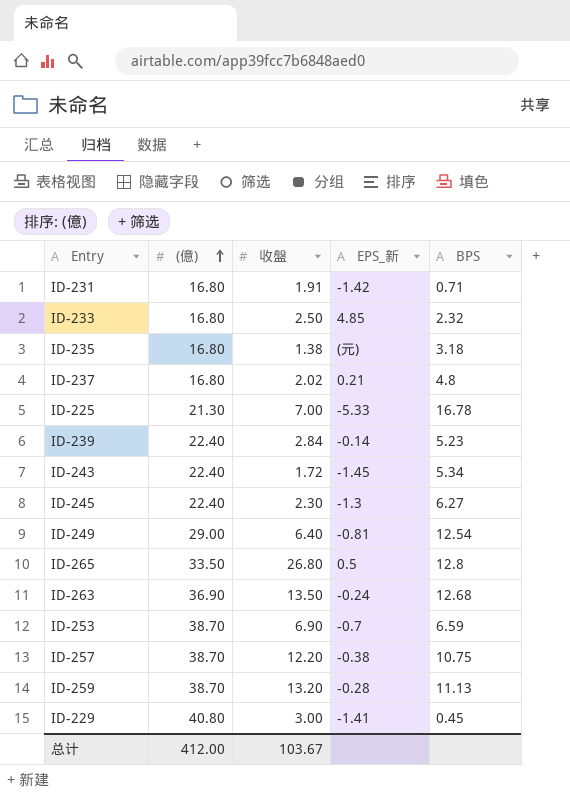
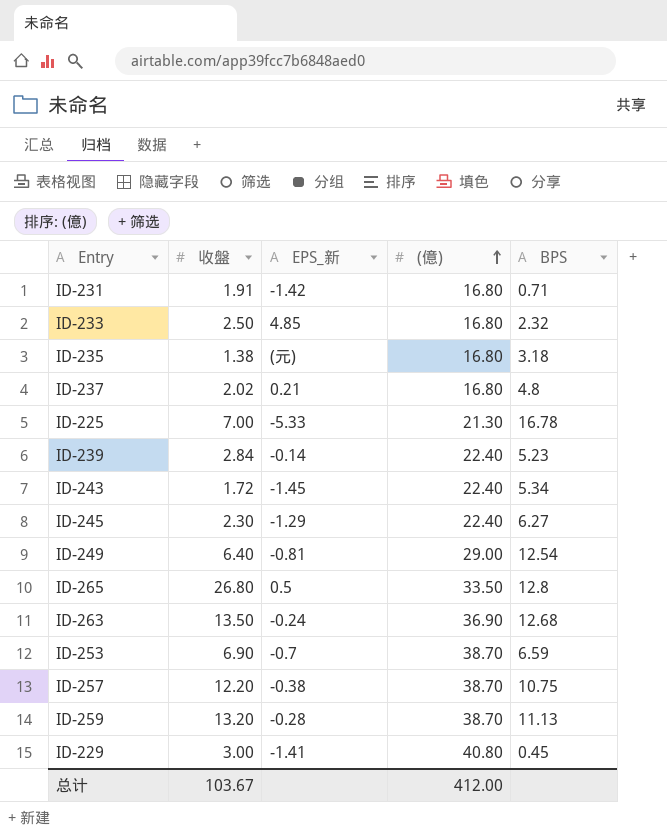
column (億) | position: 2 -> 4
ID-245 | EPS_新: -1.3 -> -1.29

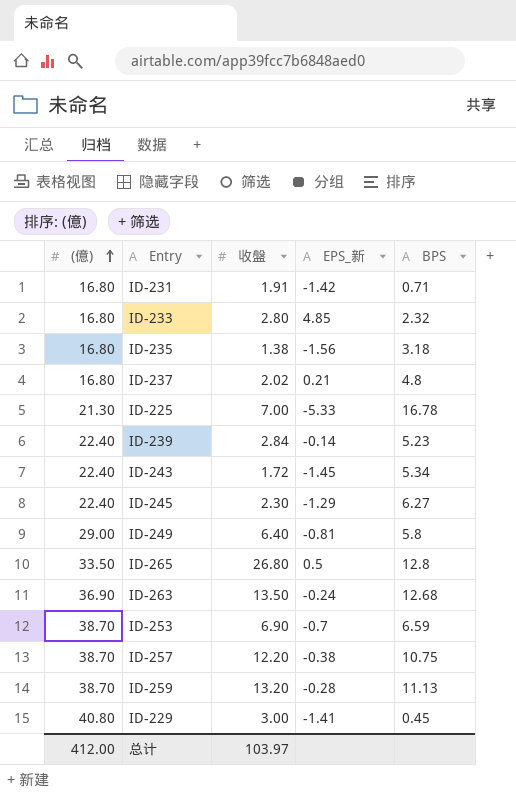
column (億) | position: 4 -> 1
ID-233 | 收盤: 2.50 -> 2.80
ID-235 | EPS_新: (元) -> -1.56
ID-249 | BPS: 12.54 -> 5.8
总计 | 收盤: 103.67 -> 103.97

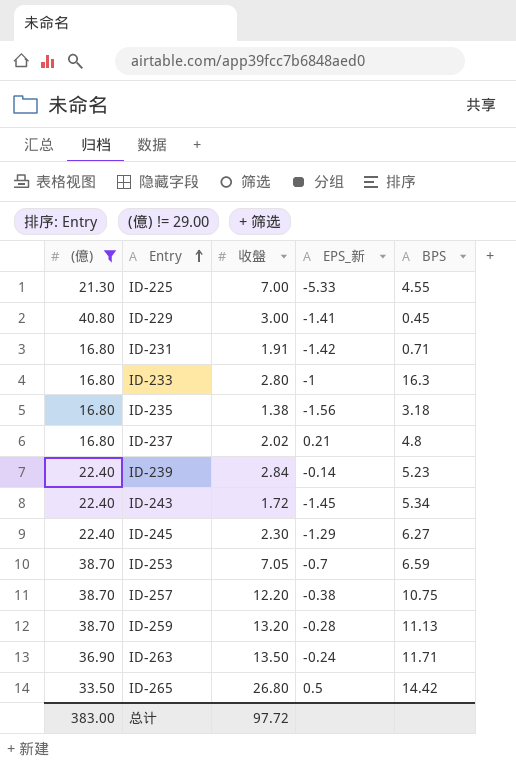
filter: none -> (億) != 29.00
row order: (億) ascending -> Entry ascending
ID-225 | BPS: 16.78 -> 4.55
ID-233 | EPS_新: 4.85 -> -1
ID-233 | BPS: 2.32 -> 16.3
ID-253 | 收盤: 6.90 -> 7.05
ID-263 | BPS: 12.68 -> 11.71
ID-265 | BPS: 12.8 -> 14.42
总计 | (億): 412.00 -> 383.00
总计 | 收盤: 103.97 -> 97.72

